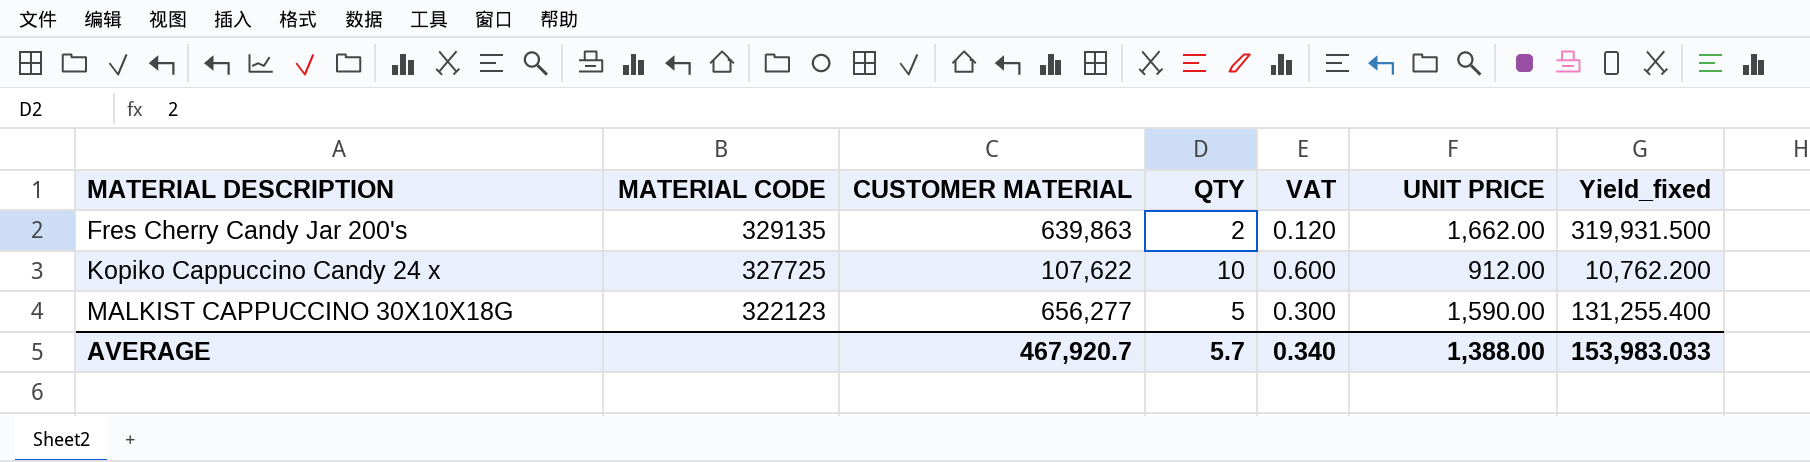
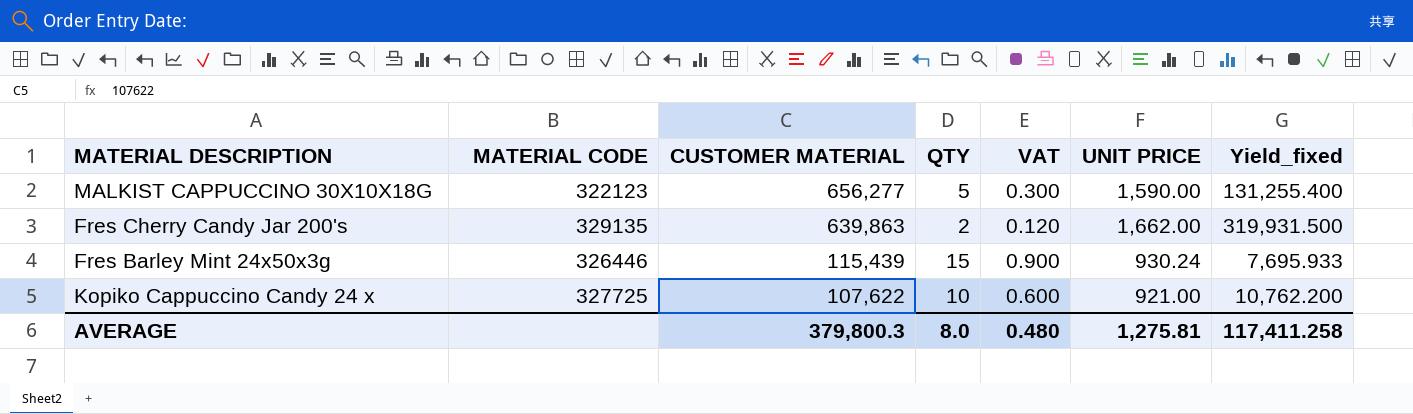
row order: MATERIAL DESCRIPTION ascending -> CUSTOMER MATERIAL descending
row Fres Barley Mint 24x50x3g: none -> 326446 | 115,439 | 15 | 0.900 | 930.24 | 7,695.933
Kopiko Cappuccino Candy 24 x | UNIT PRICE: 912.00 -> 921.00
AVERAGE | CUSTOMER MATERIAL: 467,920.7 -> 379,800.3
AVERAGE | QTY: 5.7 -> 8.0
AVERAGE | VAT: 0.340 -> 0.480
AVERAGE | UNIT PRICE: 1,388.00 -> 1,275.81
AVERAGE | Yield_fixed: 153,983.033 -> 117,411.258

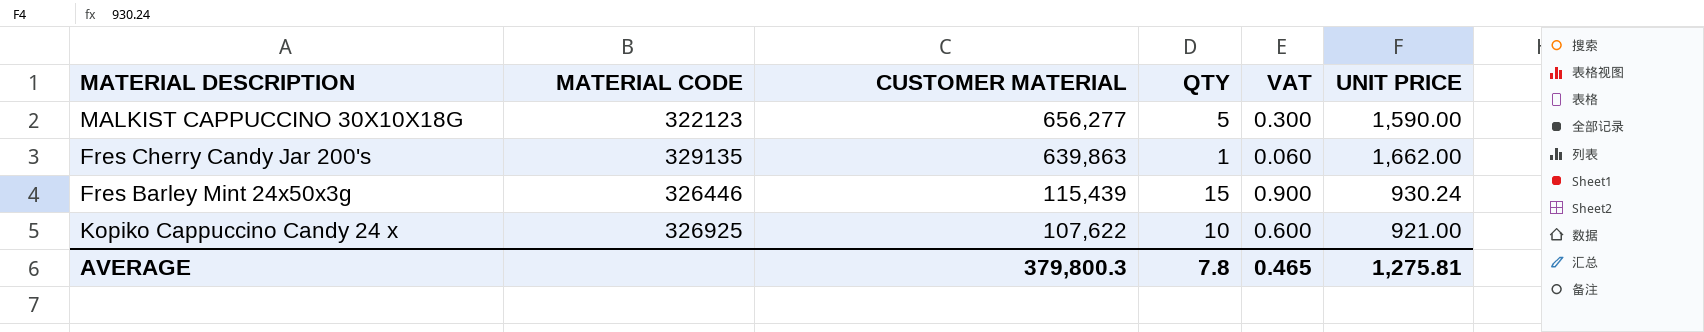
column Yield_fixed | formula: [CUSTOMER MATERIAL] / [QTY] -> none
Fres Cherry Candy Jar 200's | QTY: 2 -> 1
Fres Cherry Candy Jar 200's | VAT: 0.120 -> 0.060
Kopiko Cappuccino Candy 24 x | MATERIAL CODE: 327725 -> 326925
AVERAGE | QTY: 8.0 -> 7.8
AVERAGE | VAT: 0.480 -> 0.465

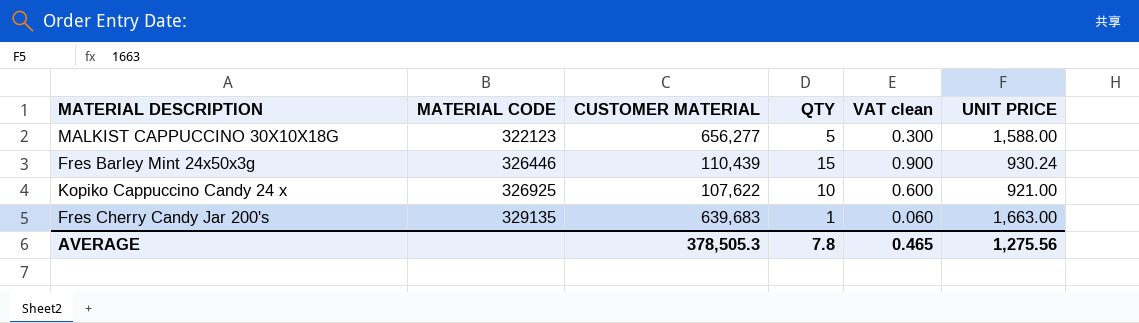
row order: CUSTOMER MATERIAL descending -> MATERIAL CODE ascending
column name: VAT -> VAT clean
MALKIST CAPPUCCINO 30X10X18G | UNIT PRICE: 1,590.00 -> 1,588.00
Fres Barley Mint 24x50x3g | CUSTOMER MATERIAL: 115,439 -> 110,439
Fres Cherry Candy Jar 200's | CUSTOMER MATERIAL: 639,863 -> 639,683
Fres Cherry Candy Jar 200's | UNIT PRICE: 1,662.00 -> 1,663.00
AVERAGE | CUSTOMER MATERIAL: 379,800.3 -> 378,505.3
AVERAGE | UNIT PRICE: 1,275.81 -> 1,275.56

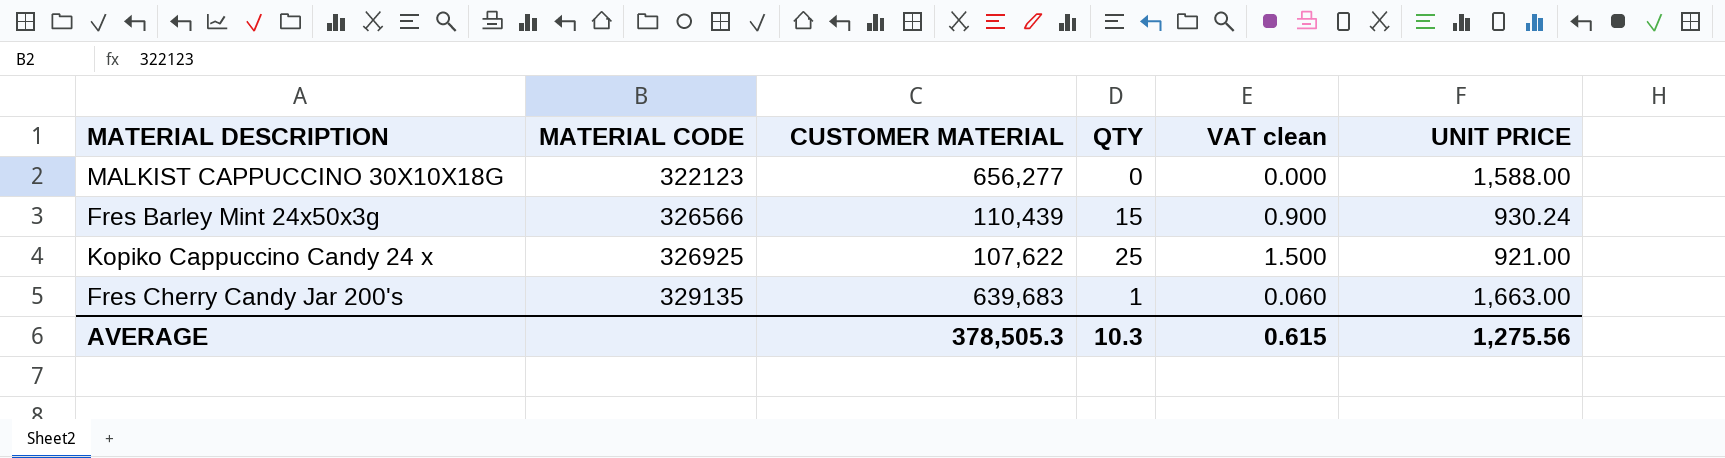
MALKIST CAPPUCCINO 30X10X18G | QTY: 5 -> 0
MALKIST CAPPUCCINO 30X10X18G | VAT clean: 0.300 -> 0.000
Fres Barley Mint 24x50x3g | MATERIAL CODE: 326446 -> 326566
Kopiko Cappuccino Candy 24 x | QTY: 10 -> 25
Kopiko Cappuccino Candy 24 x | VAT clean: 0.600 -> 1.500
AVERAGE | QTY: 7.8 -> 10.3
AVERAGE | VAT clean: 0.465 -> 0.615

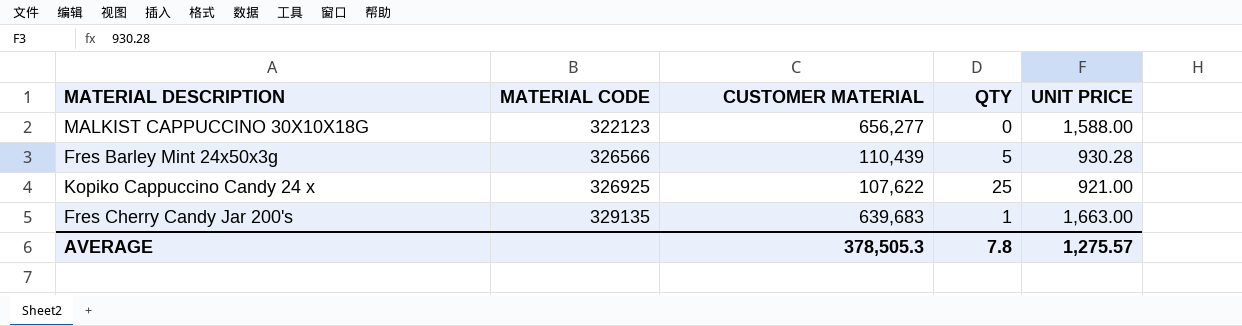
column VAT clean | formula: [QTY] * 0.06 -> none
Fres Barley Mint 24x50x3g | QTY: 15 -> 5
Fres Barley Mint 24x50x3g | UNIT PRICE: 930.24 -> 930.28
AVERAGE | QTY: 10.3 -> 7.8
AVERAGE | UNIT PRICE: 1,275.56 -> 1,275.57

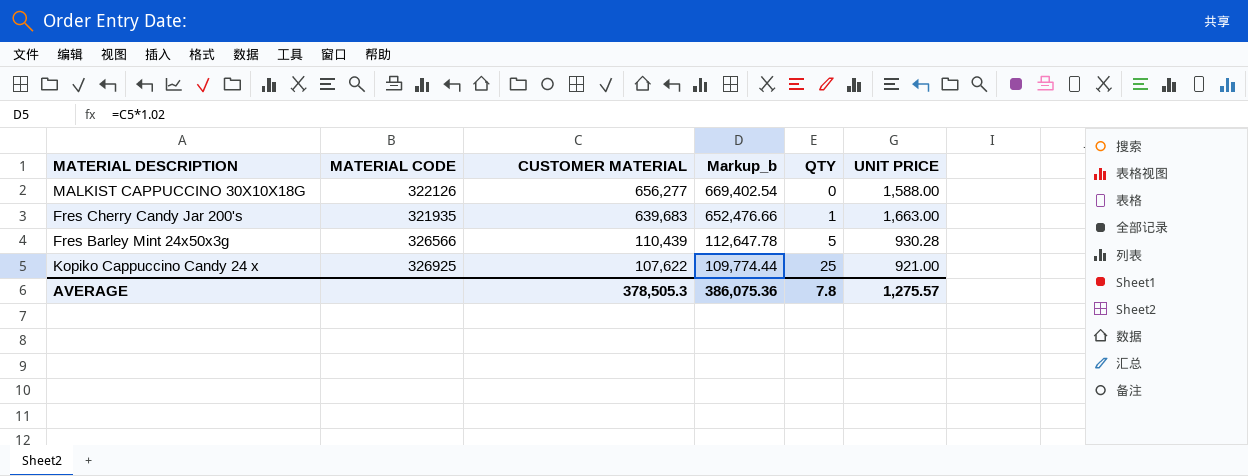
row order: MATERIAL CODE ascending -> CUSTOMER MATERIAL descending
column Markup_b | formula: none -> [CUSTOMER MATERIAL] * 1.02
MALKIST CAPPUCCINO 30X10X18G | MATERIAL CODE: 322123 -> 322126
Fres Cherry Candy Jar 200's | MATERIAL CODE: 329135 -> 321935

